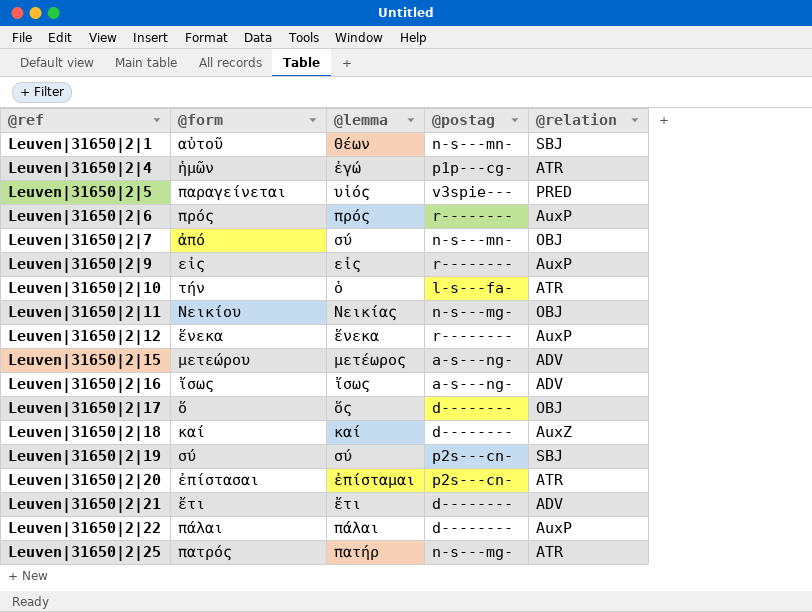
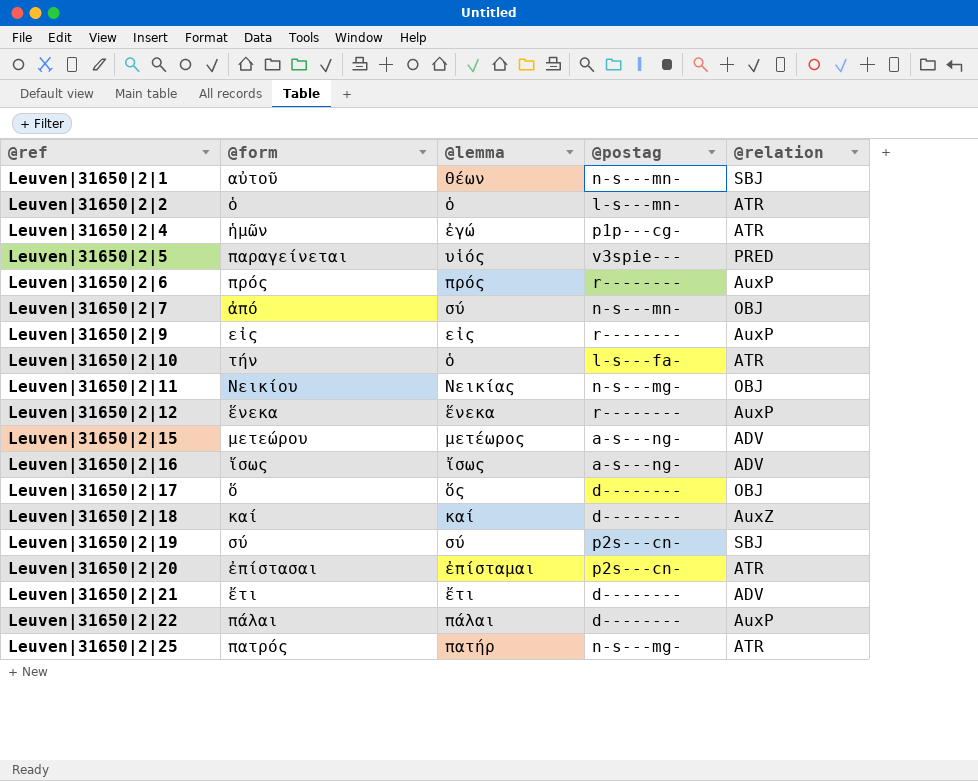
row Leuven|31650|2|2: none -> ὁ | ὁ | l-s---mn- | ATR

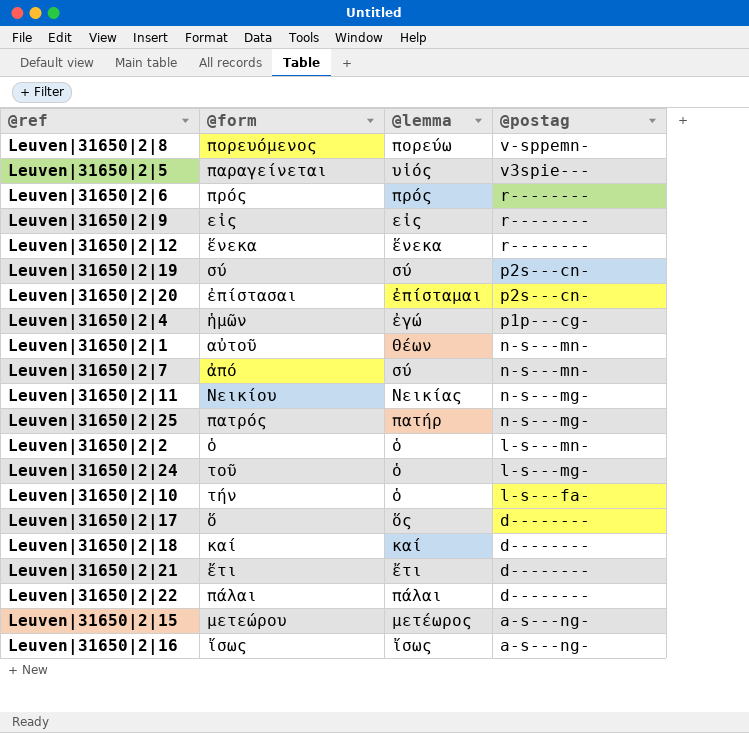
row order: @ref ascending -> @postag descending
column @relation | position: 5 -> none
row Leuven|31650|2|8: none -> πορευόμενος | πορεύω | v-sppemn-
row Leuven|31650|2|24: none -> τοῦ | ὁ | l-s---mg-

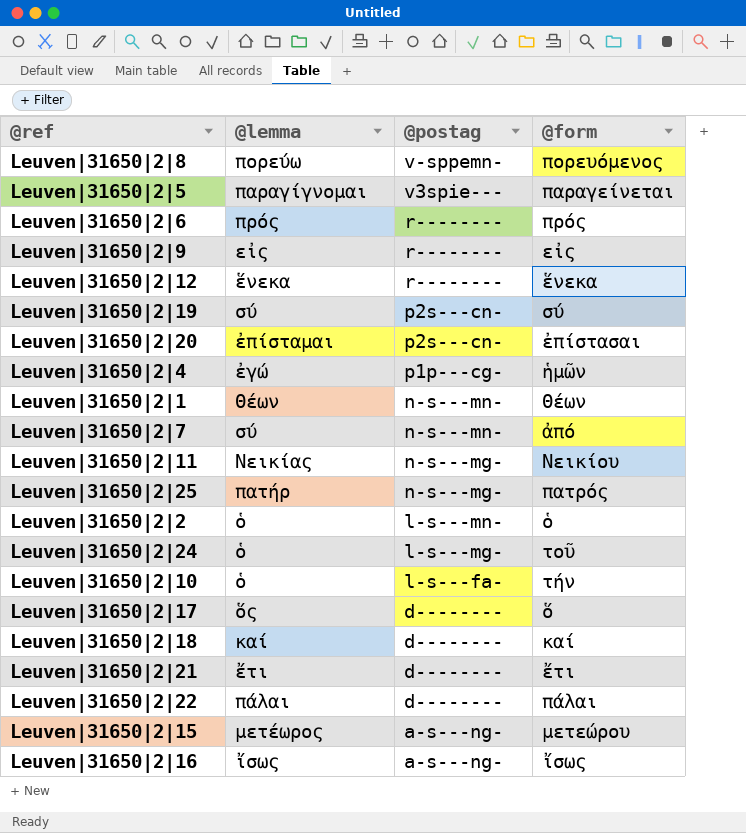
column @form | position: 2 -> 4
Leuven|31650|2|5 | @lemma: υἱός -> παραγίγνομαι
Leuven|31650|2|1 | @form: αὐτοῦ -> Θέων

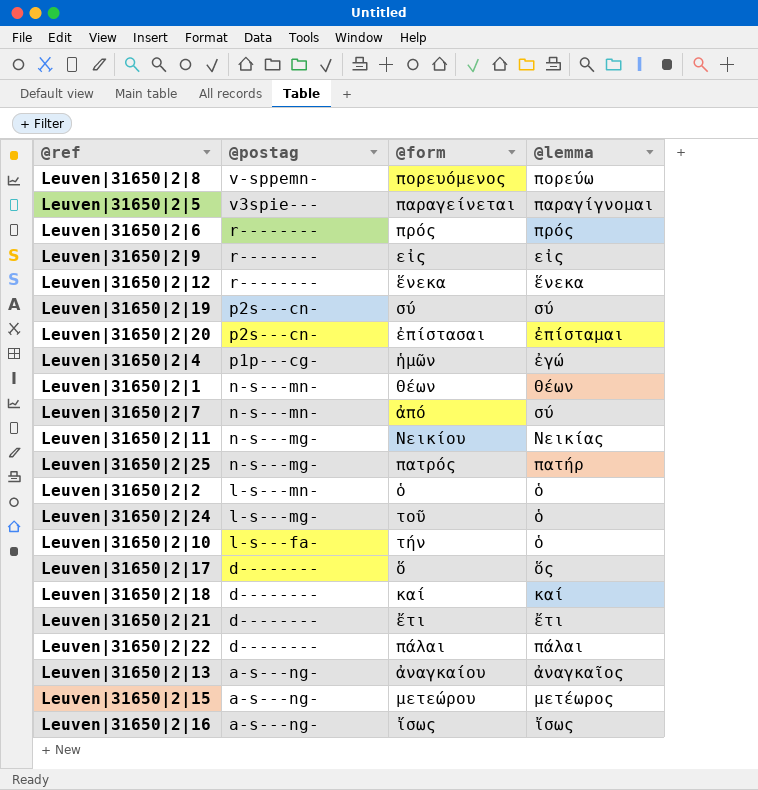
column @lemma | position: 2 -> 4
row Leuven|31650|2|13: none -> a-s---ng- | ἀναγκαίου | ἀναγκαῖος

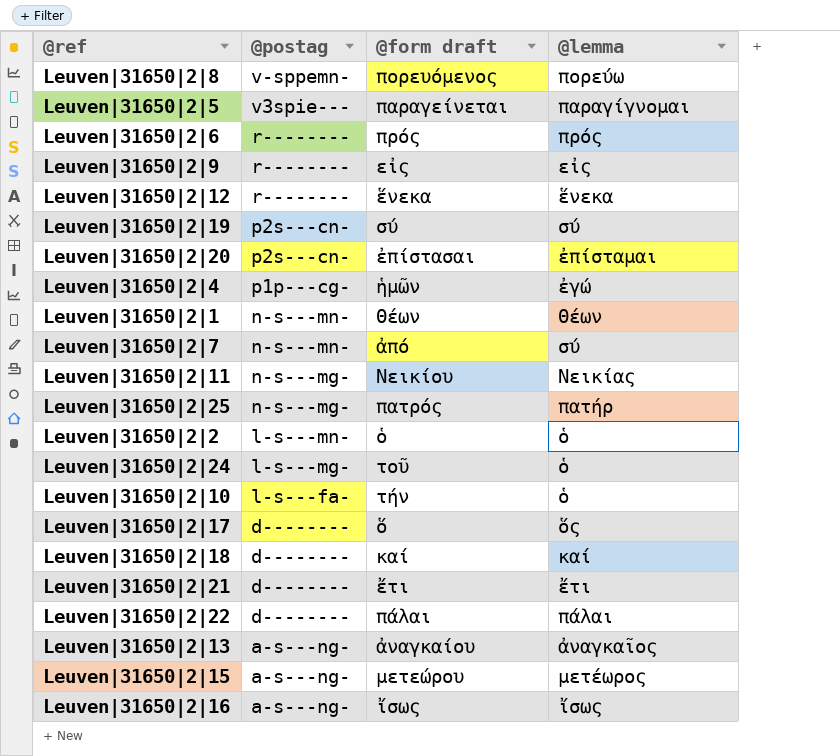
column name: @form -> @form draft

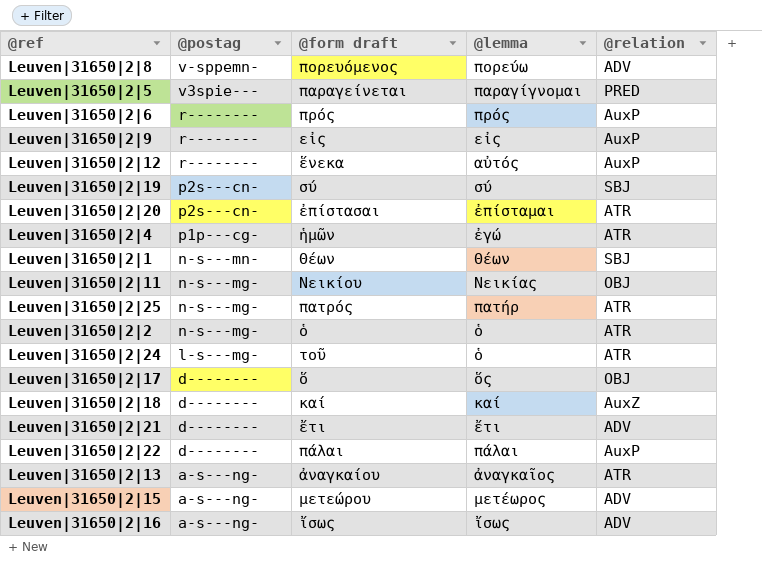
column @relation | position: none -> 5
row Leuven|31650|2|7: n-s---mn- | ἀπό | σύ -> none
row Leuven|31650|2|10: l-s---fa- | τήν | ὁ -> none
Leuven|31650|2|12 | @lemma: ἕνεκα -> αὐτός
Leuven|31650|2|2 | @postag: l-s---mn- -> n-s---mg-

